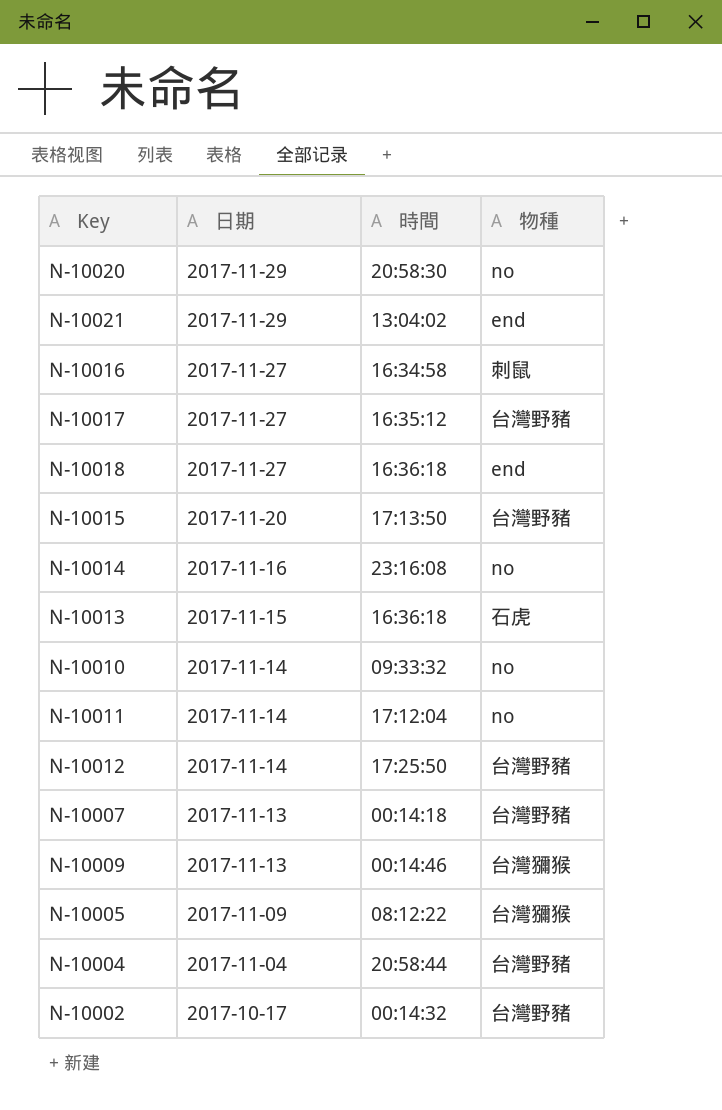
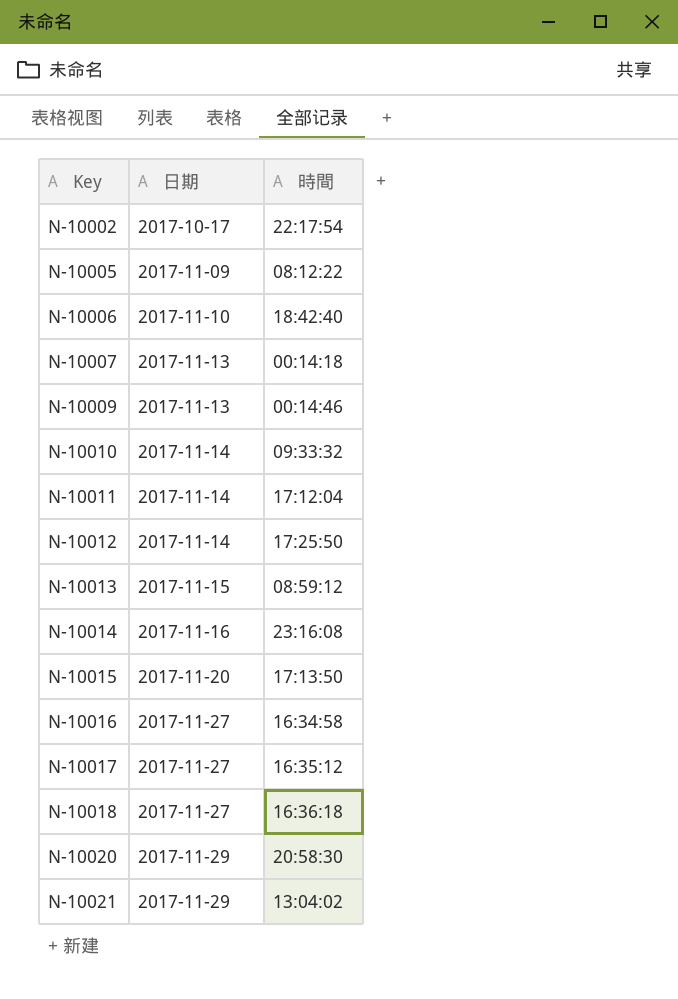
row order: 日期 descending -> Key ascending
column 物種 | position: 4 -> none
row N-10004: 2017-11-04 | 20:58:44 | 台灣野豬 -> none
N-10002 | 時間: 00:14:32 -> 22:17:54
row N-10006: none -> 2017-11-10 | 18:42:40
N-10013 | 時間: 16:36:18 -> 08:59:12

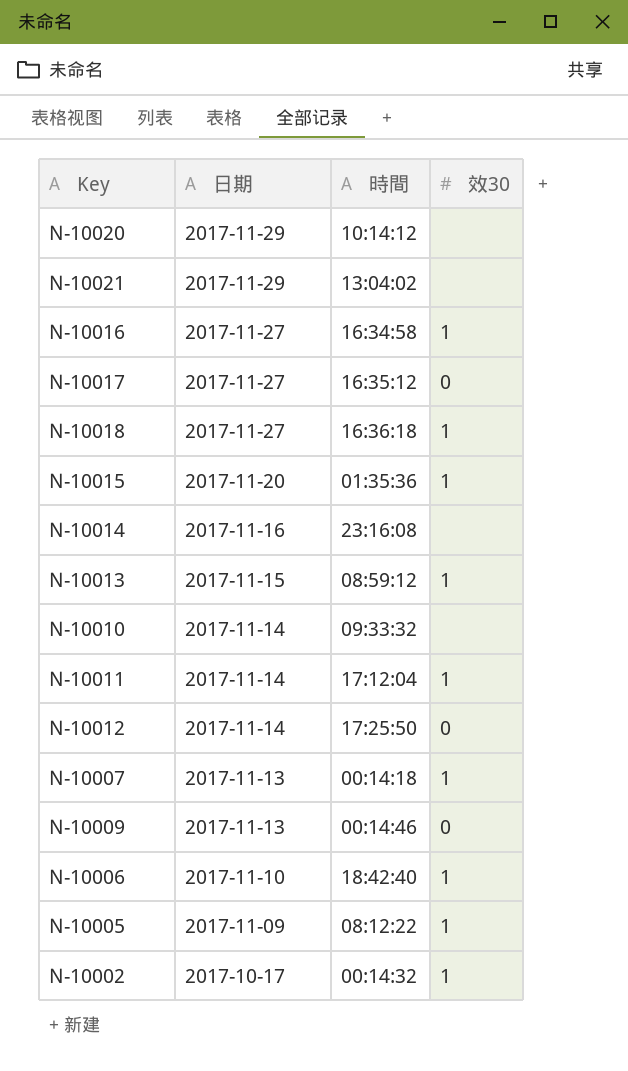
row order: Key ascending -> 日期 descending
column 效30 | position: none -> 4
N-10020 | 時間: 20:58:30 -> 10:14:12
N-10015 | 時間: 17:13:50 -> 01:35:36
N-10002 | 時間: 22:17:54 -> 00:14:32

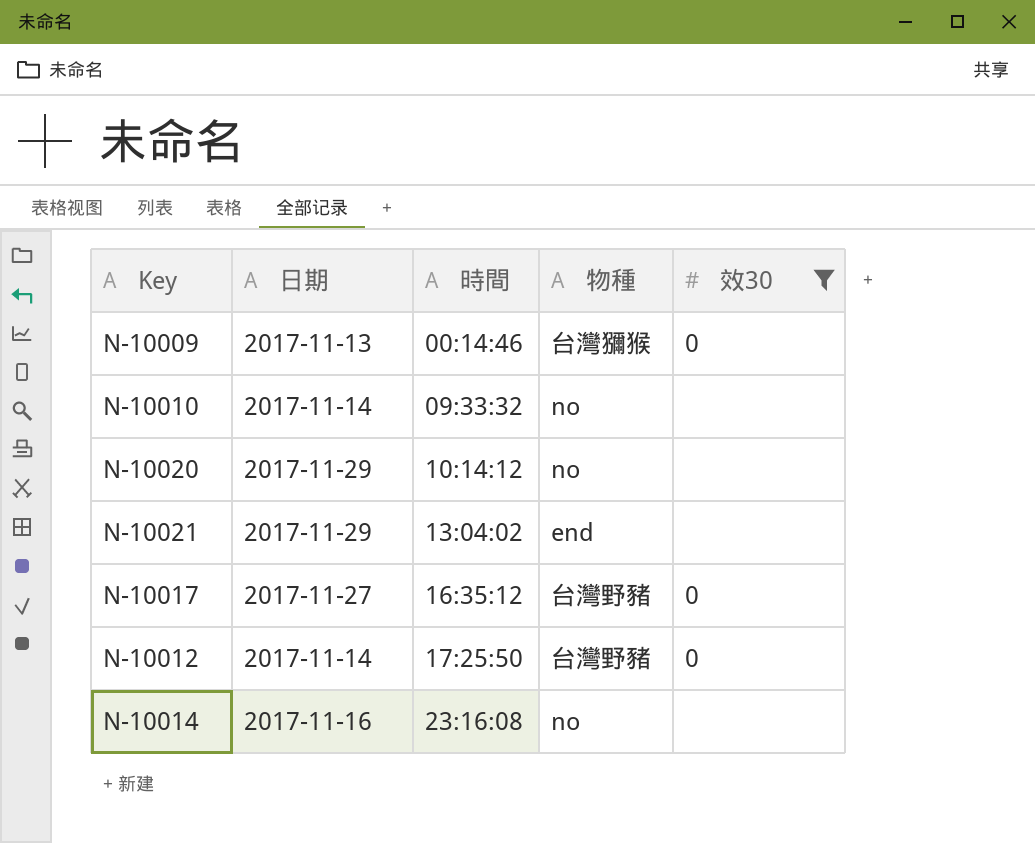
filter: none -> 效30 != 1
row order: 日期 descending -> 時間 ascending
column 物種 | position: none -> 4

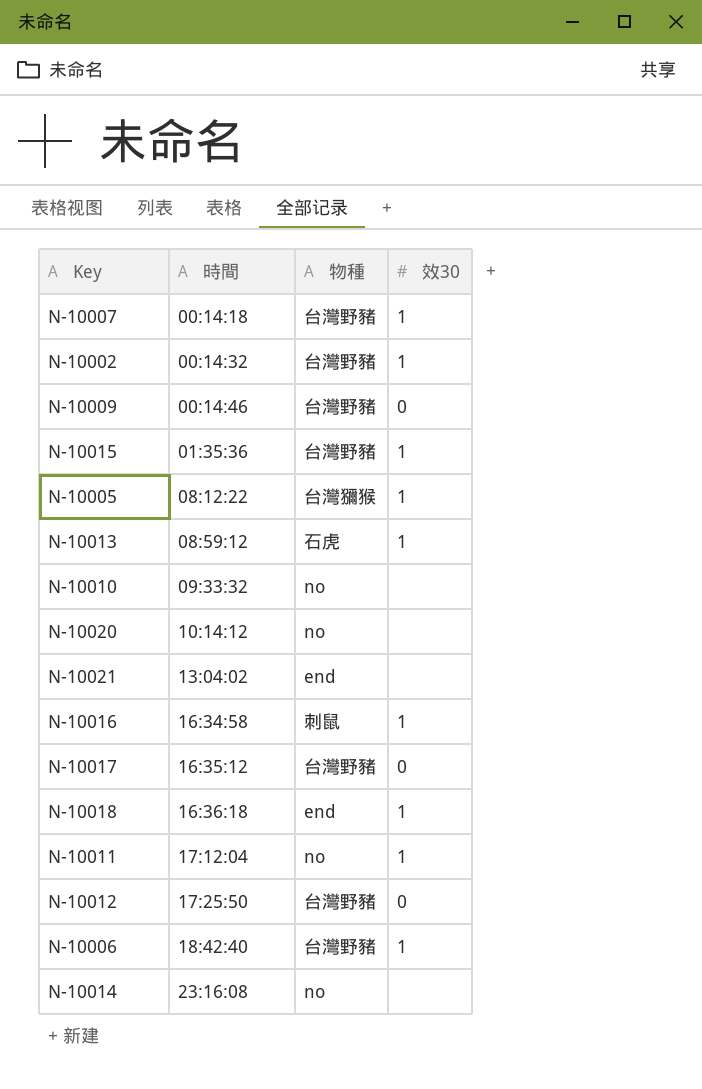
filter: 效30 != 1 -> none
column 日期 | position: 2 -> none
N-10009 | 物種: 台灣獼猴 -> 台灣野豬

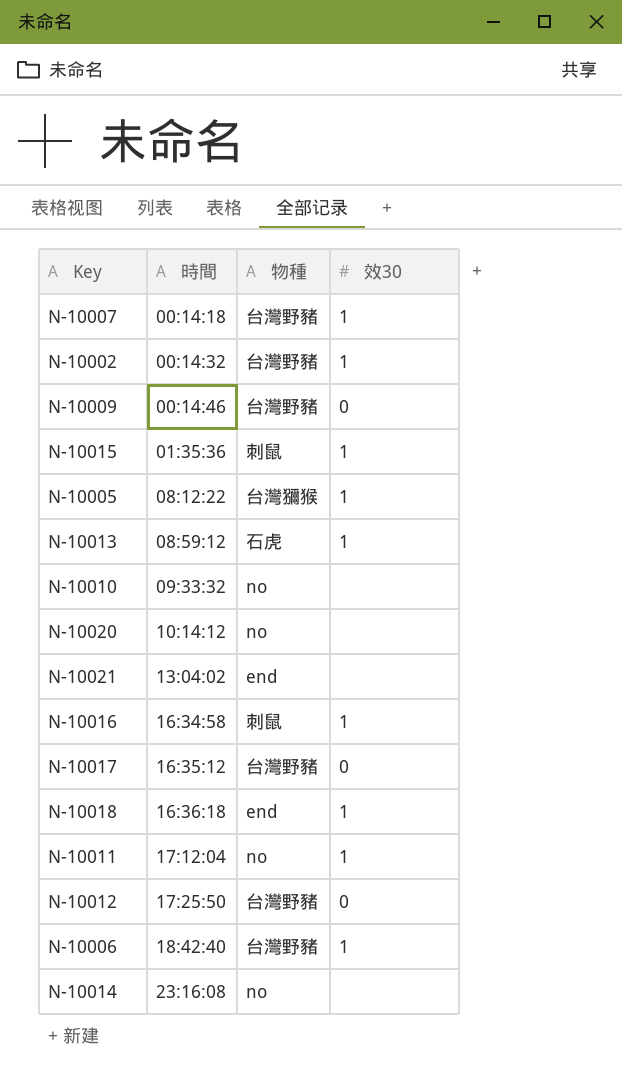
N-10015 | 物種: 台灣野豬 -> 刺鼠

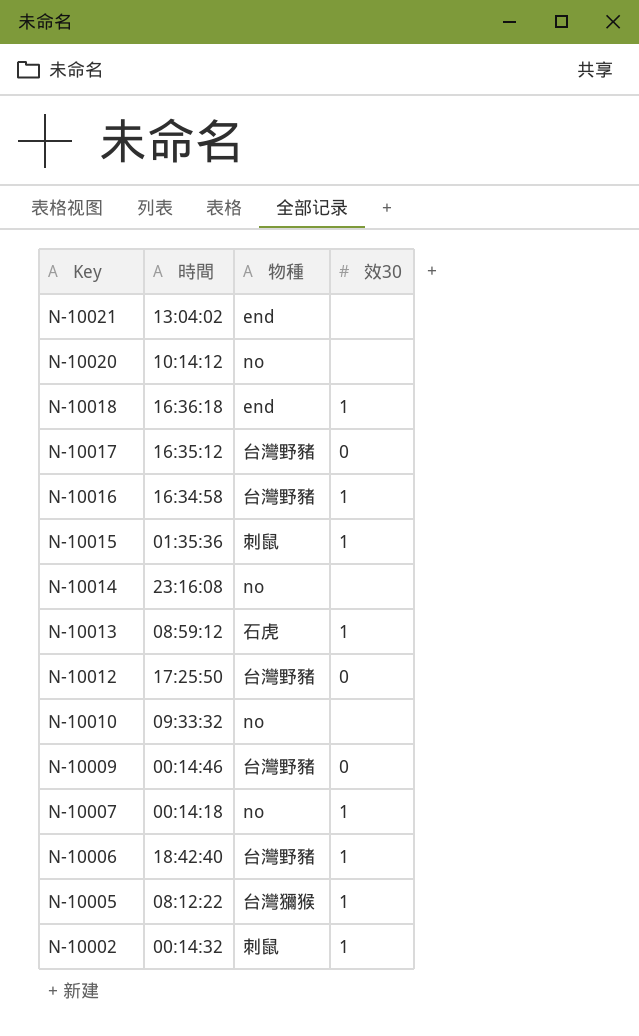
row order: 時間 ascending -> Key descending
row N-10011: 17:12:04 | no | 1 -> none
N-10016 | 物種: 刺鼠 -> 台灣野豬
N-10007 | 物種: 台灣野豬 -> no
N-10002 | 物種: 台灣野豬 -> 刺鼠

